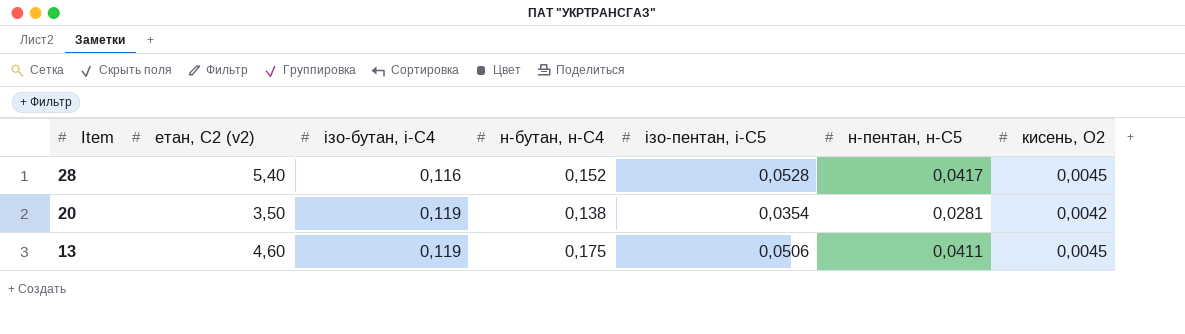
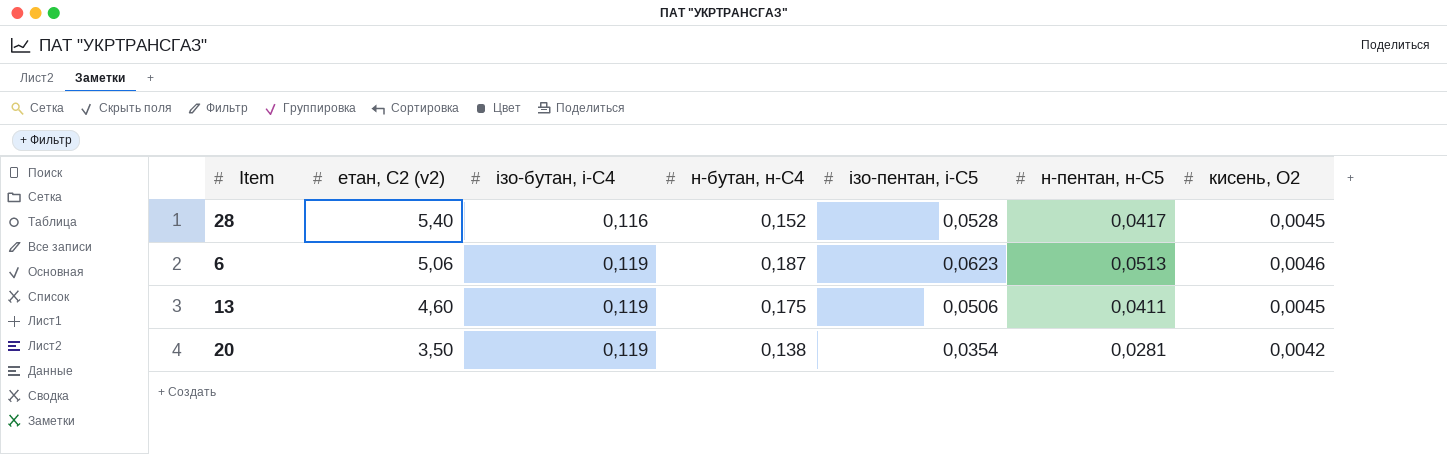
row order: Item descending -> етан, С2 (v2) descending
row 6: none -> 5,06 | 0,119 | 0,187 | 0,0623 | 0,0513 | 0,0046

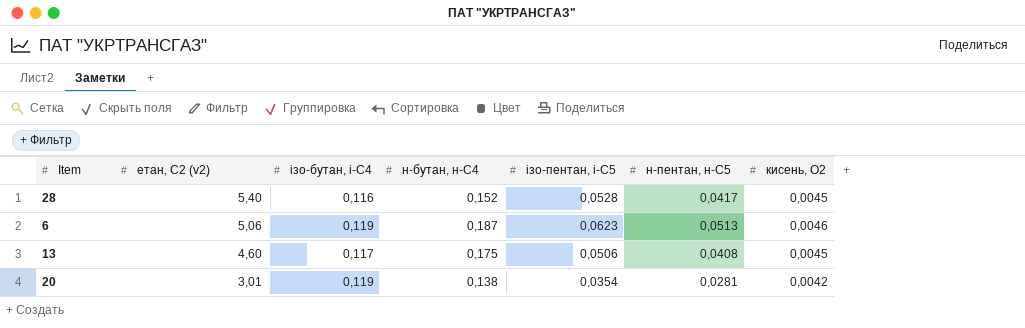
13 | ізо-бутан, і-С4: 0,119 -> 0,117
13 | н-пентан, н-С5: 0,0411 -> 0,0408
20 | етан, С2 (v2): 3,50 -> 3,01

